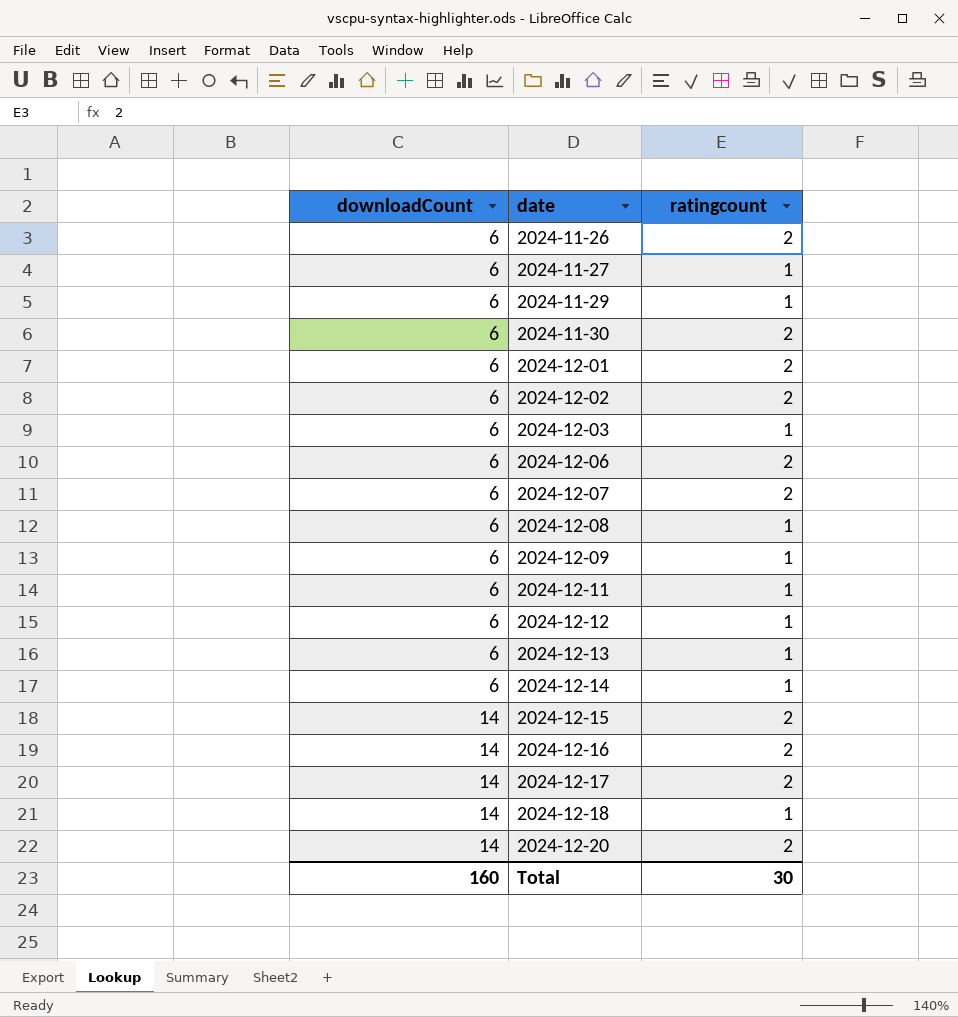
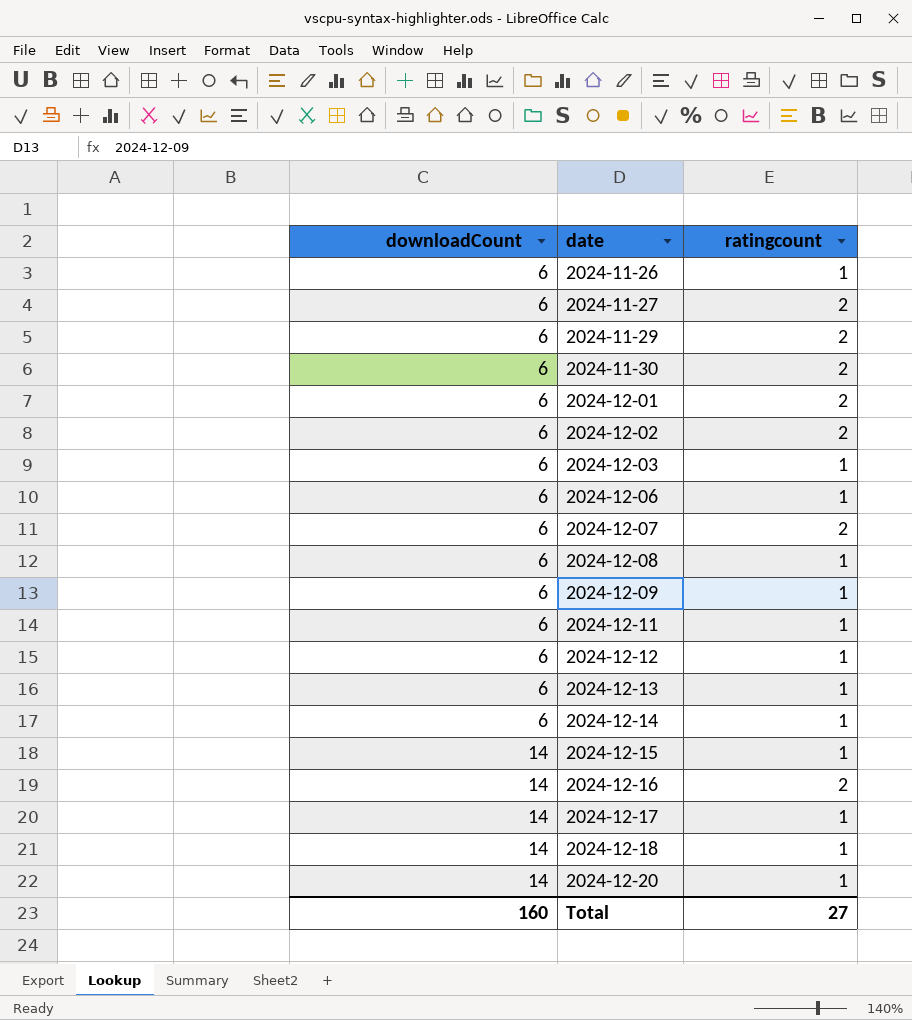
2024-11-26 | ratingcount: 2 -> 1
2024-11-27 | ratingcount: 1 -> 2
2024-11-29 | ratingcount: 1 -> 2
2024-12-06 | ratingcount: 2 -> 1
2024-12-15 | ratingcount: 2 -> 1
2024-12-17 | ratingcount: 2 -> 1
2024-12-20 | ratingcount: 2 -> 1
Total | ratingcount: 30 -> 27

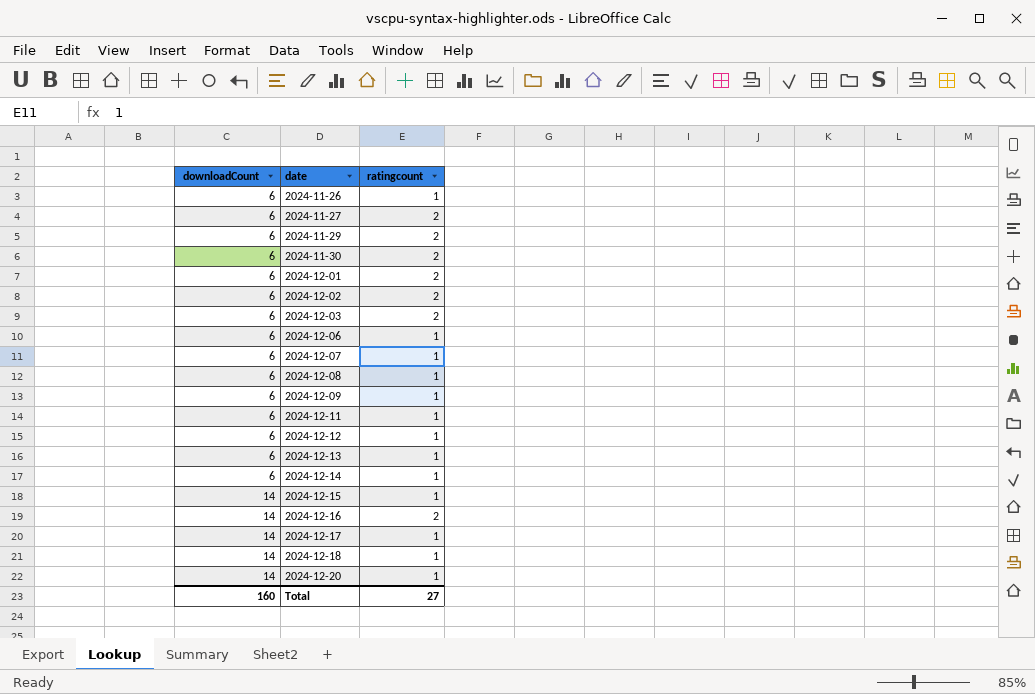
2024-12-03 | ratingcount: 1 -> 2
2024-12-07 | ratingcount: 2 -> 1

